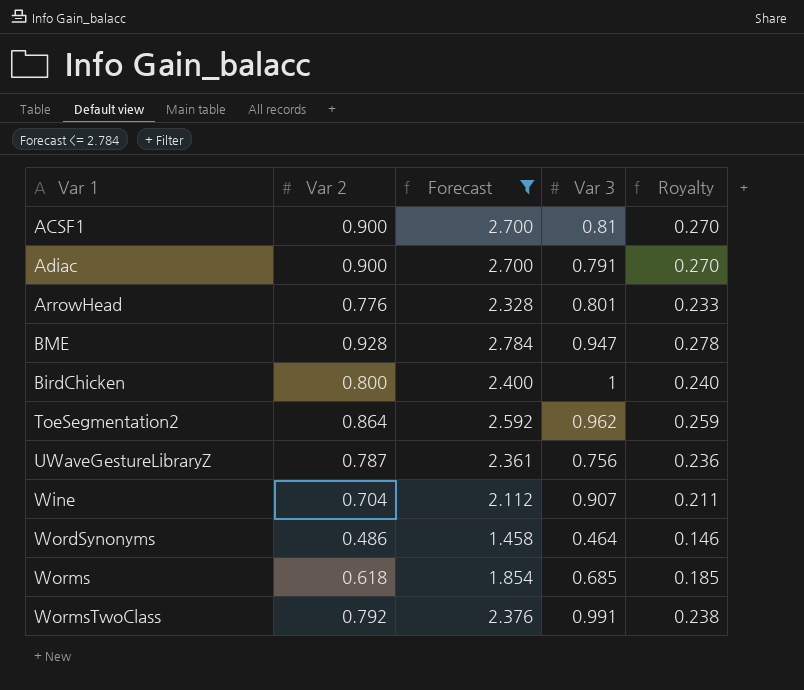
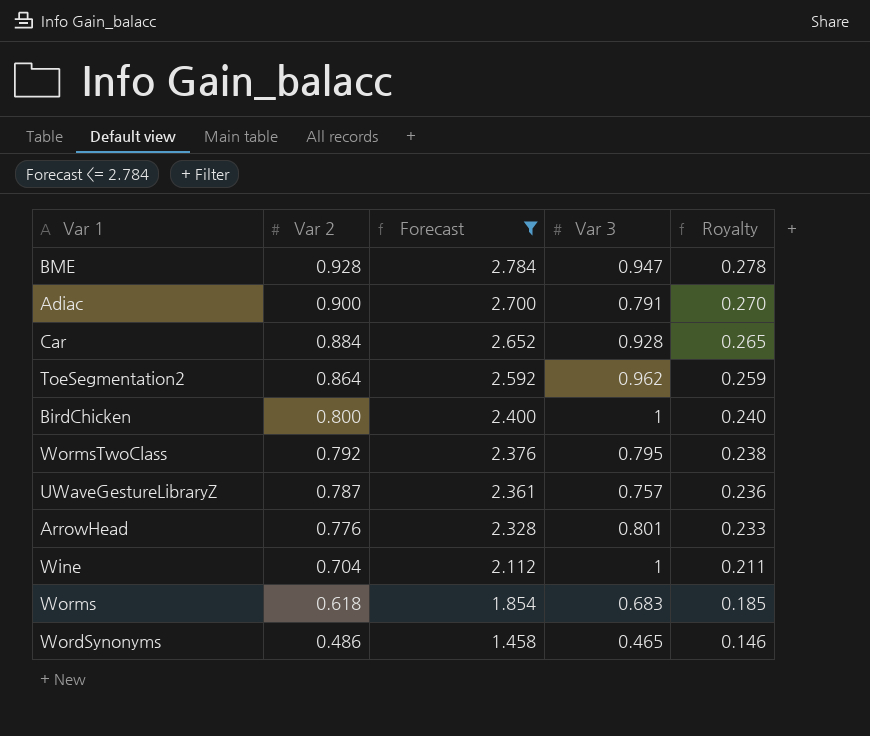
row order: none -> Var 2 descending
row ACSF1: 0.900 | 2.700 | 0.81 | 0.270 -> none
row Car: none -> 0.884 | 2.652 | 0.928 | 0.265
WormsTwoClass | Var 3: 0.991 -> 0.795
UWaveGestureLibraryZ | Var 3: 0.756 -> 0.757
Wine | Var 3: 0.907 -> 1
Worms | Var 3: 0.685 -> 0.683
WordSynonyms | Var 3: 0.464 -> 0.465

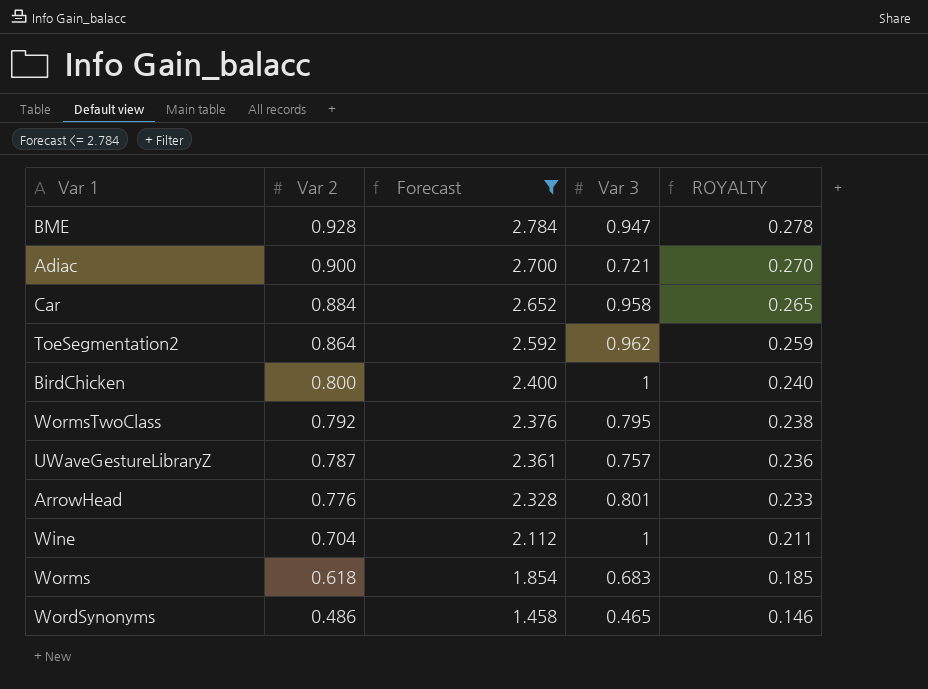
column name: Royalty -> ROYALTY
Adiac | Var 3: 0.791 -> 0.721
Car | Var 3: 0.928 -> 0.958

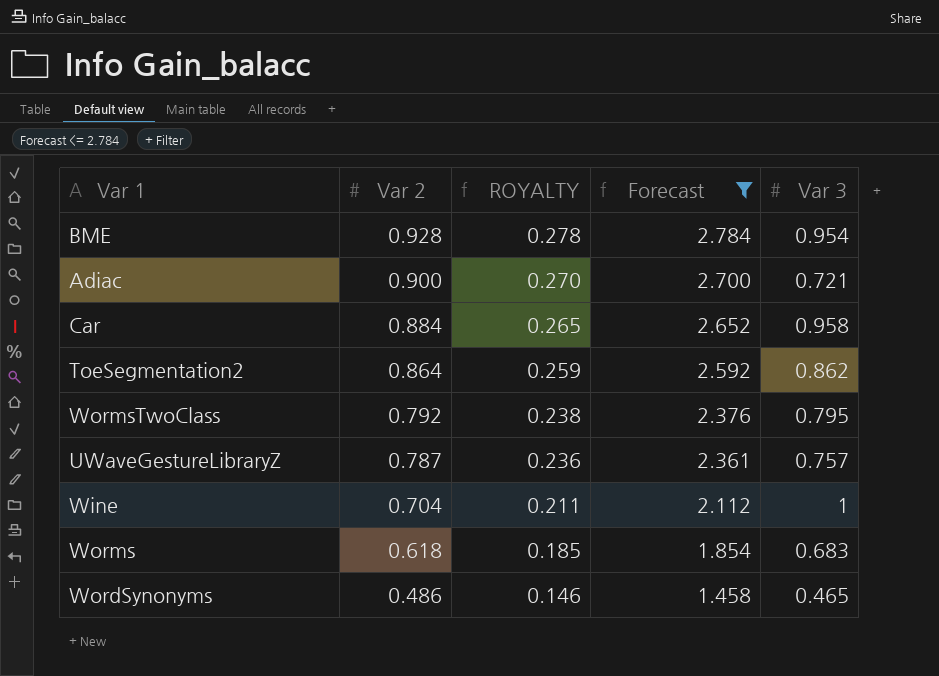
column ROYALTY | position: 5 -> 3
row BirdChicken: 0.800 | 2.400 | 1 | 0.240 -> none
row ArrowHead: 0.776 | 2.328 | 0.801 | 0.233 -> none
BME | Var 3: 0.947 -> 0.954
ToeSegmentation2 | Var 3: 0.962 -> 0.862

